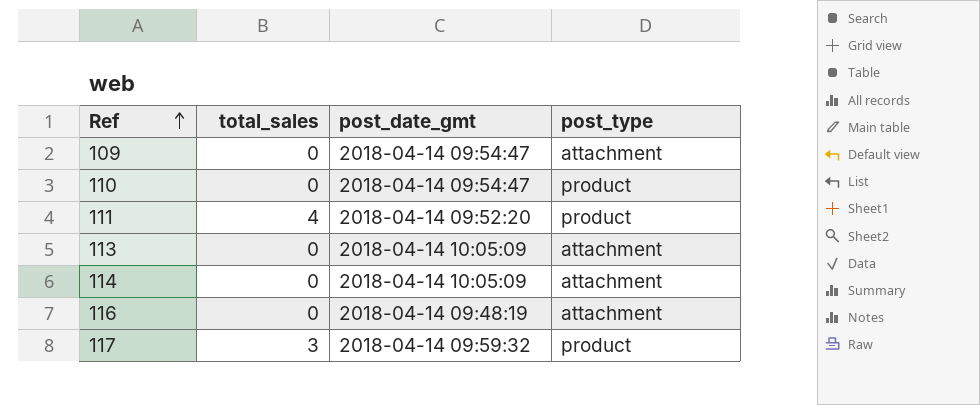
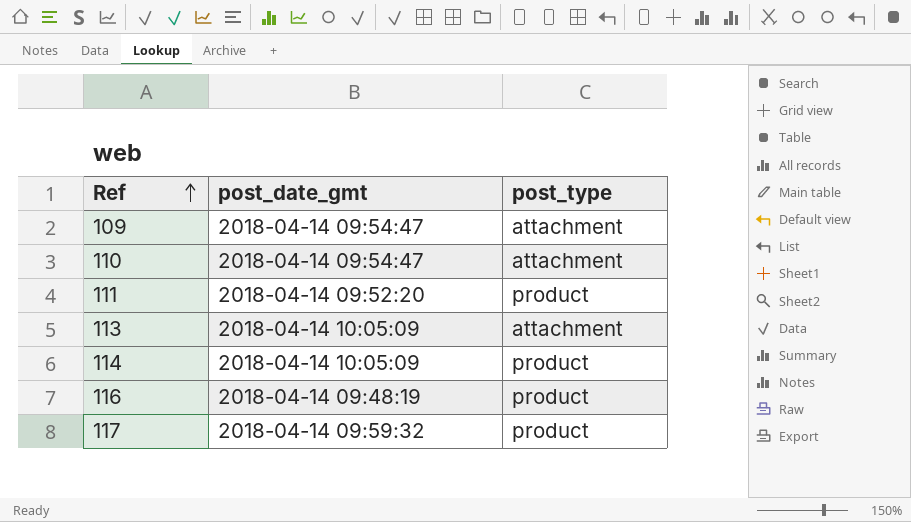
column total_sales | position: 2 -> none
110 | post_type: product -> attachment
114 | post_type: attachment -> product
116 | post_type: attachment -> product

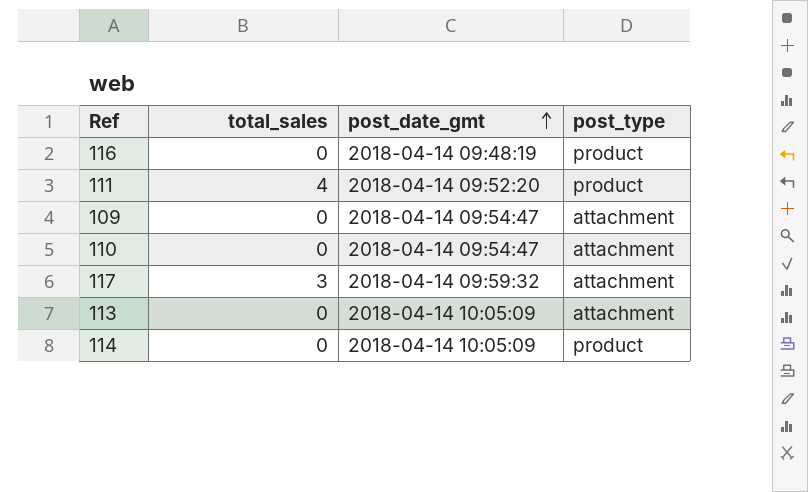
row order: Ref ascending -> post_date_gmt ascending
column total_sales | position: none -> 2
117 | post_type: product -> attachment

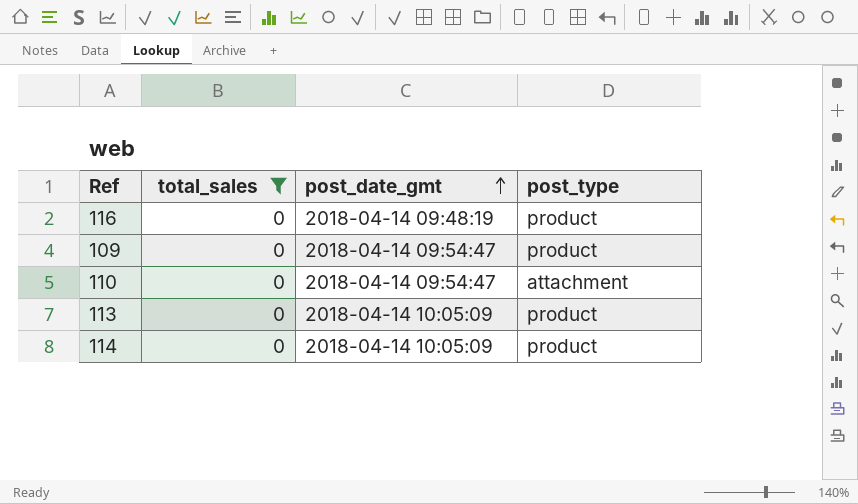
filter: none -> total_sales = 0
109 | post_type: attachment -> product
113 | post_type: attachment -> product

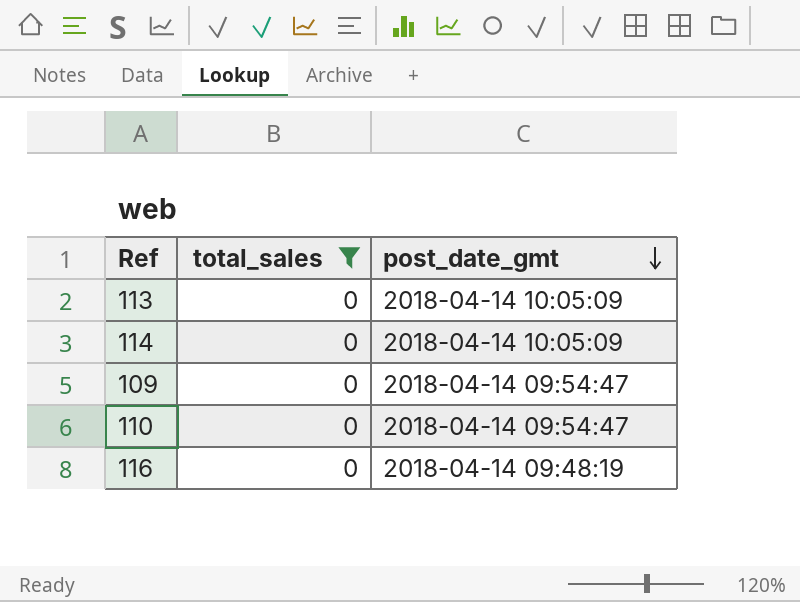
row order: post_date_gmt ascending -> post_date_gmt descending
column post_type | position: 4 -> none

